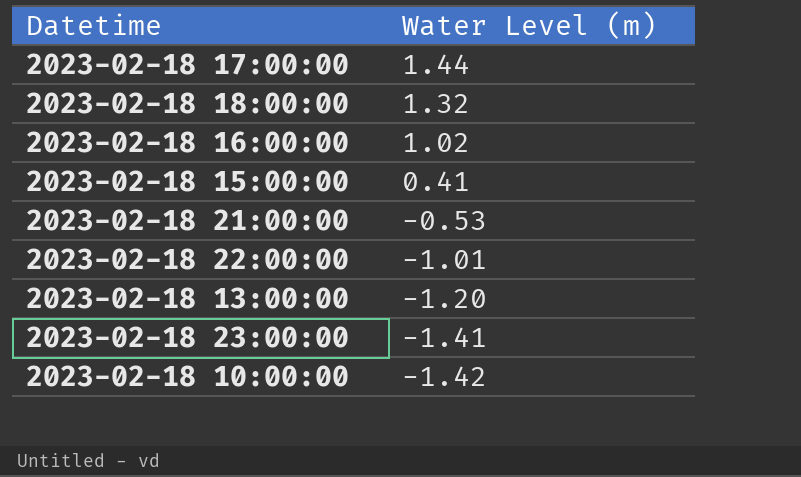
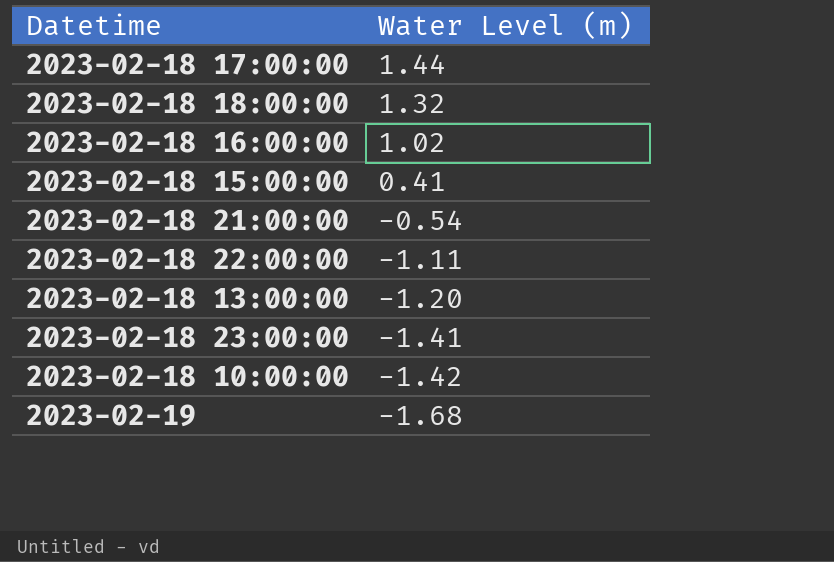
2023-02-18 21:00:00 | Water Level (m): -0.53 -> -0.54
2023-02-18 22:00:00 | Water Level (m): -1.01 -> -1.11
row 2023-02-19: none -> -1.68

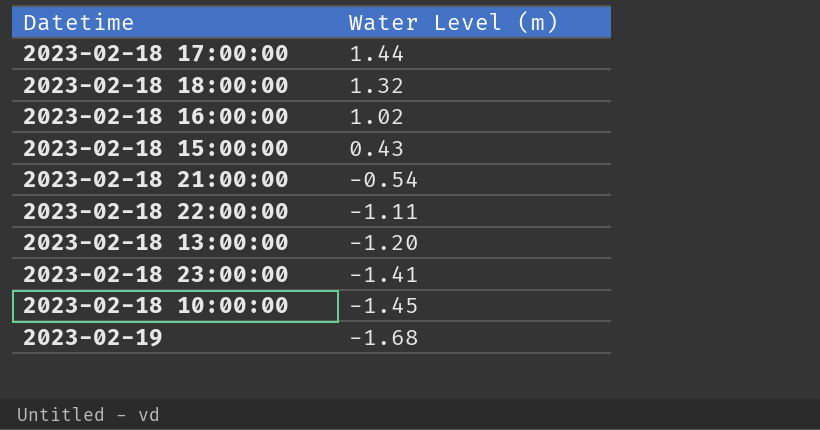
2023-02-18 15:00:00 | Water Level (m): 0.41 -> 0.43
2023-02-18 10:00:00 | Water Level (m): -1.42 -> -1.45

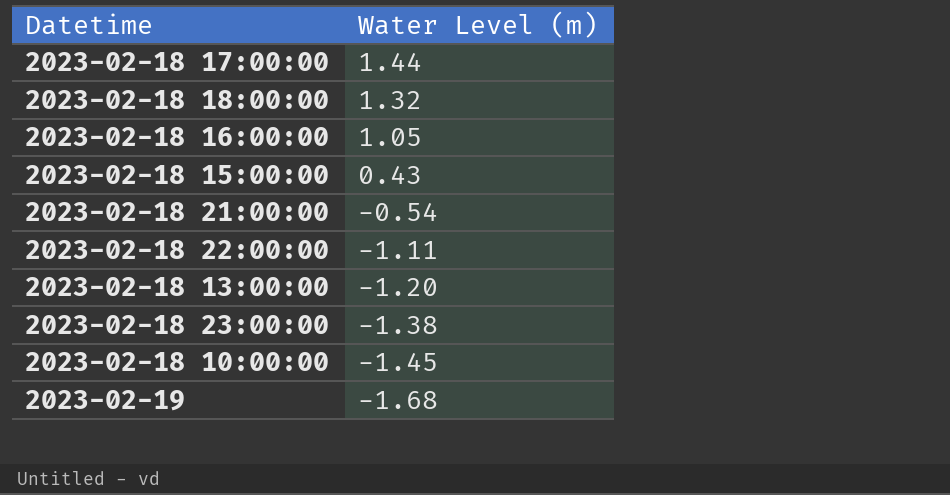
2023-02-18 16:00:00 | Water Level (m): 1.02 -> 1.05
2023-02-18 23:00:00 | Water Level (m): -1.41 -> -1.38

